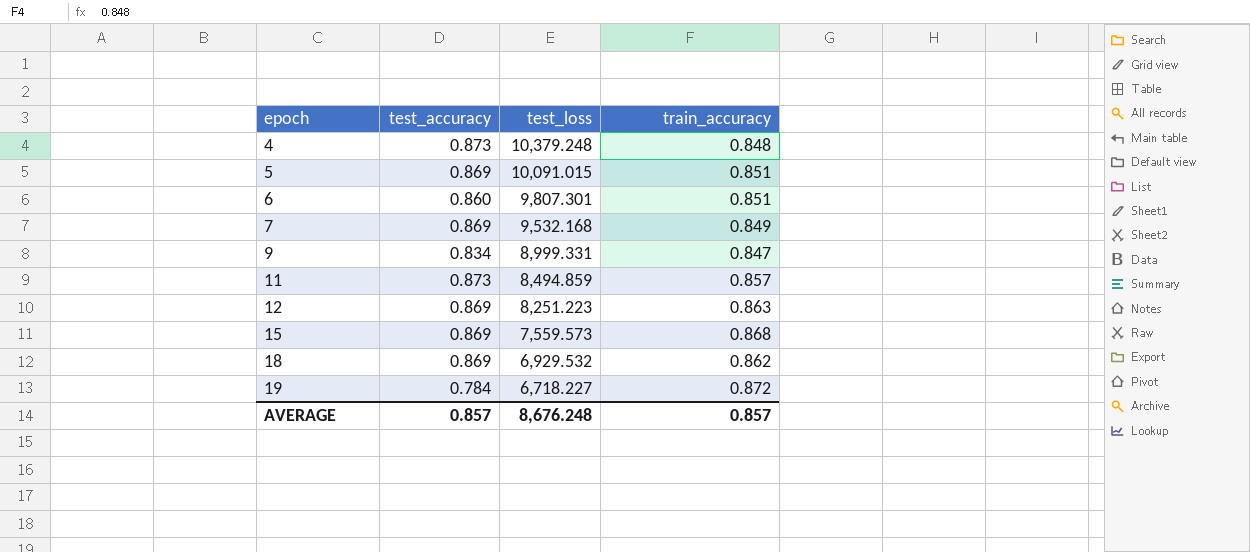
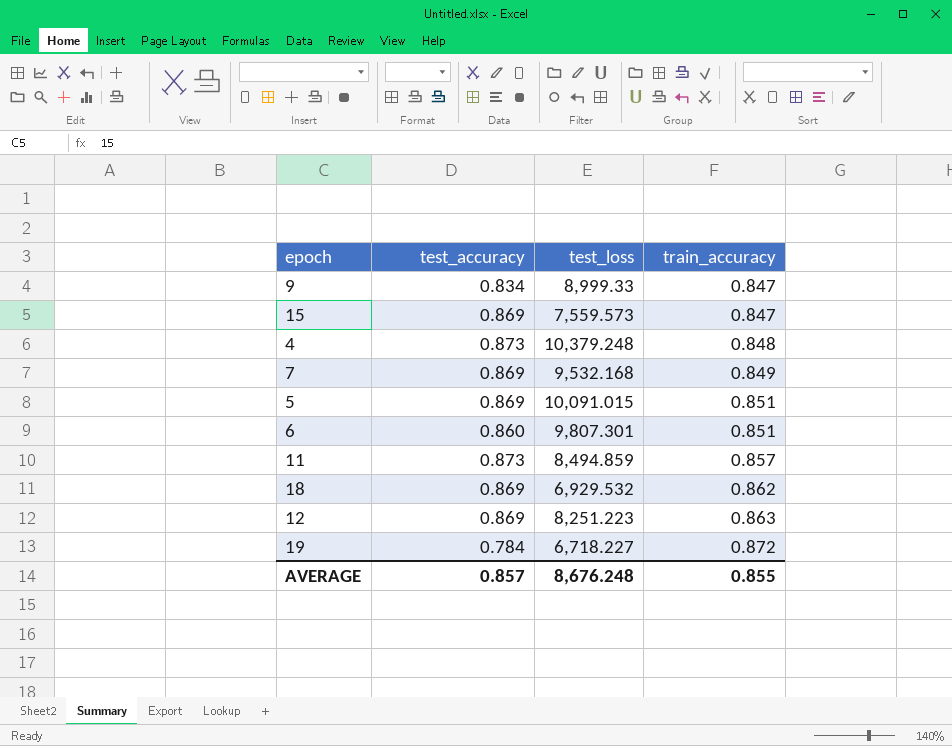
row order: epoch ascending -> train_accuracy ascending
9 | test_loss: 8,999.331 -> 8,999.33
15 | train_accuracy: 0.868 -> 0.847
AVERAGE | train_accuracy: 0.857 -> 0.855

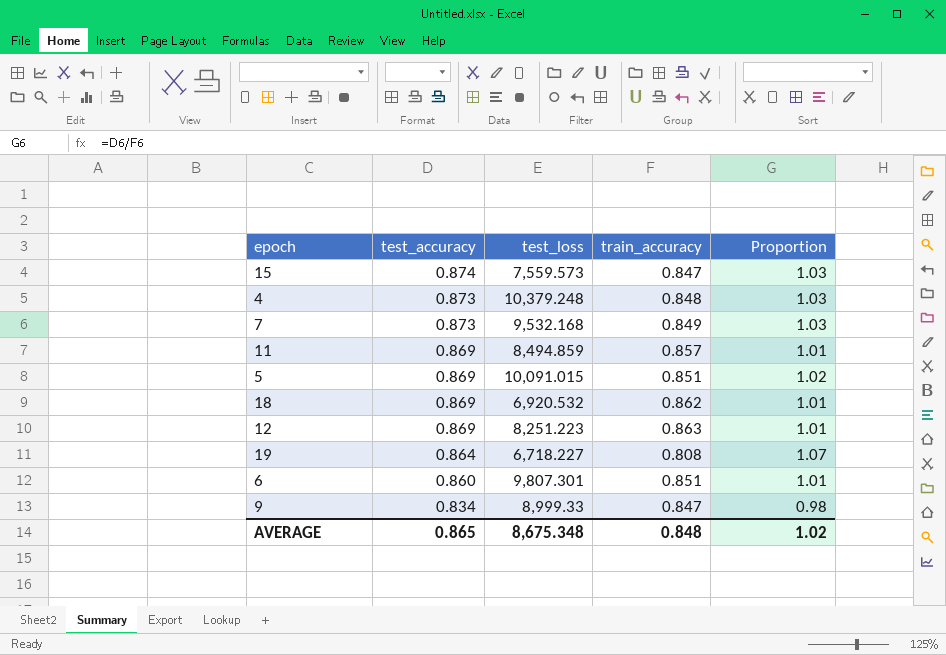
row order: train_accuracy ascending -> test_accuracy descending
column Proportion | formula: none -> [test_accuracy] / [train_accuracy]
15 | test_accuracy: 0.869 -> 0.874
7 | test_accuracy: 0.869 -> 0.873
11 | test_accuracy: 0.873 -> 0.869
18 | test_loss: 6,929.532 -> 6,920.532
19 | test_accuracy: 0.784 -> 0.864
19 | train_accuracy: 0.872 -> 0.808
AVERAGE | test_accuracy: 0.857 -> 0.865
AVERAGE | test_loss: 8,676.248 -> 8,675.348
AVERAGE | train_accuracy: 0.855 -> 0.848

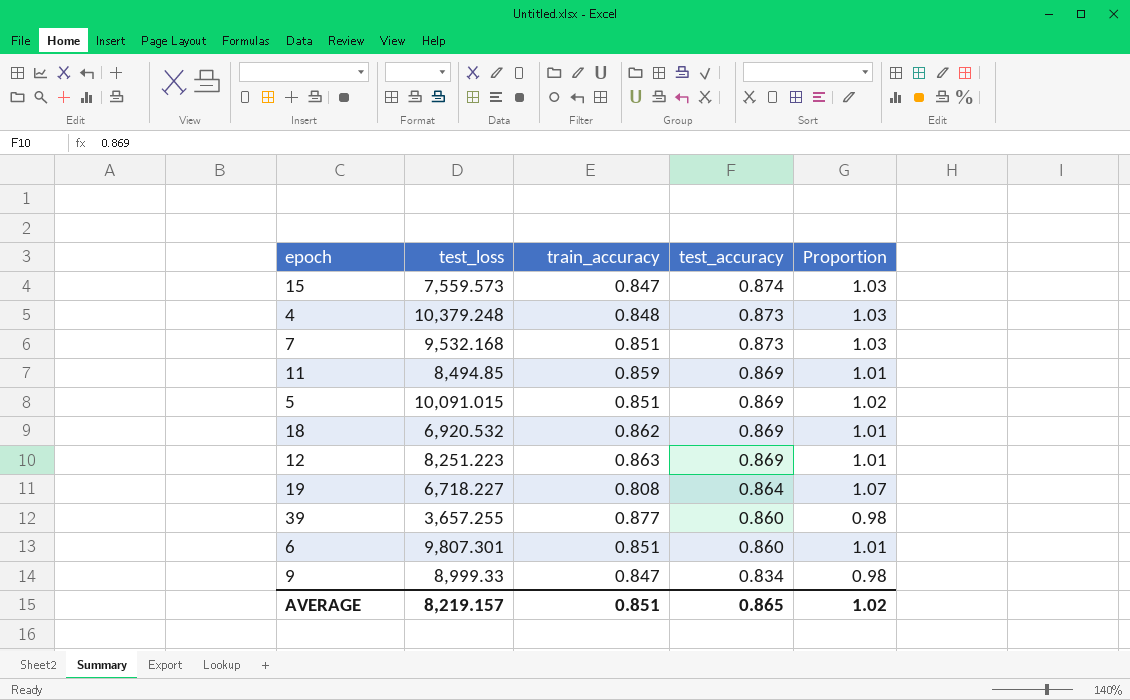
column test_accuracy | position: 2 -> 4
7 | train_accuracy: 0.849 -> 0.851
11 | test_loss: 8,494.859 -> 8,494.85
11 | train_accuracy: 0.857 -> 0.859
row 39: none -> 3,657.255 | 0.877 | 0.860 | 0.98
AVERAGE | test_loss: 8,675.348 -> 8,219.157
AVERAGE | train_accuracy: 0.848 -> 0.851

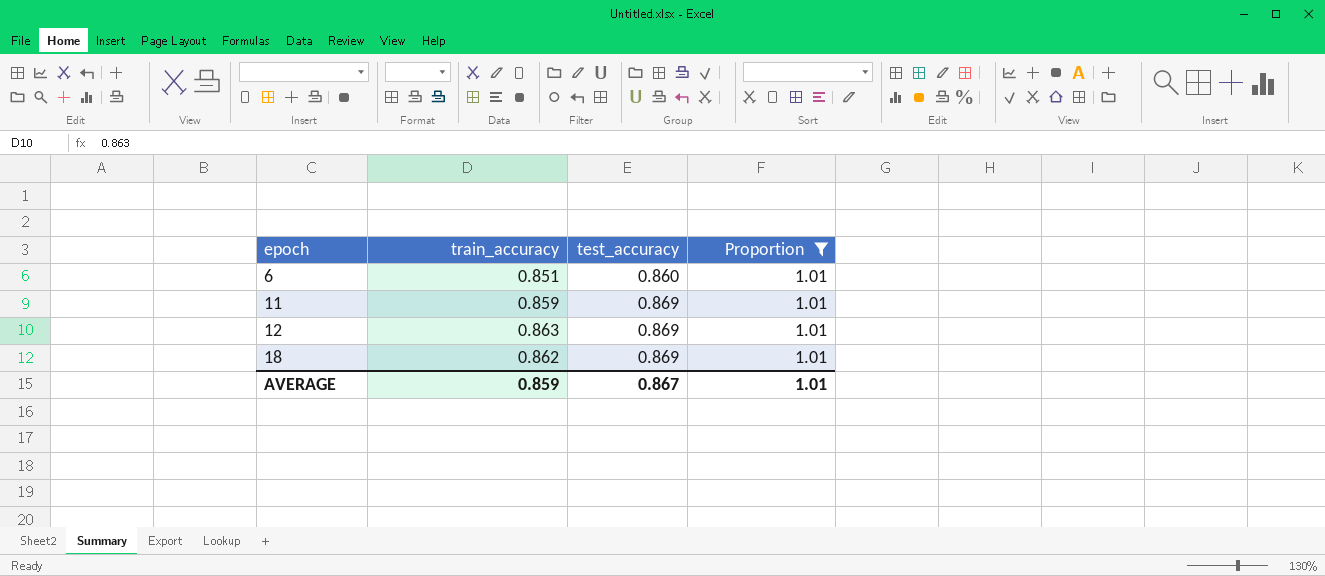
filter: none -> Proportion = 1.01
row order: test_accuracy descending -> epoch ascending
column test_loss | position: 2 -> none
AVERAGE | train_accuracy: 0.851 -> 0.859
AVERAGE | test_accuracy: 0.865 -> 0.867
AVERAGE | Proportion: 1.02 -> 1.01

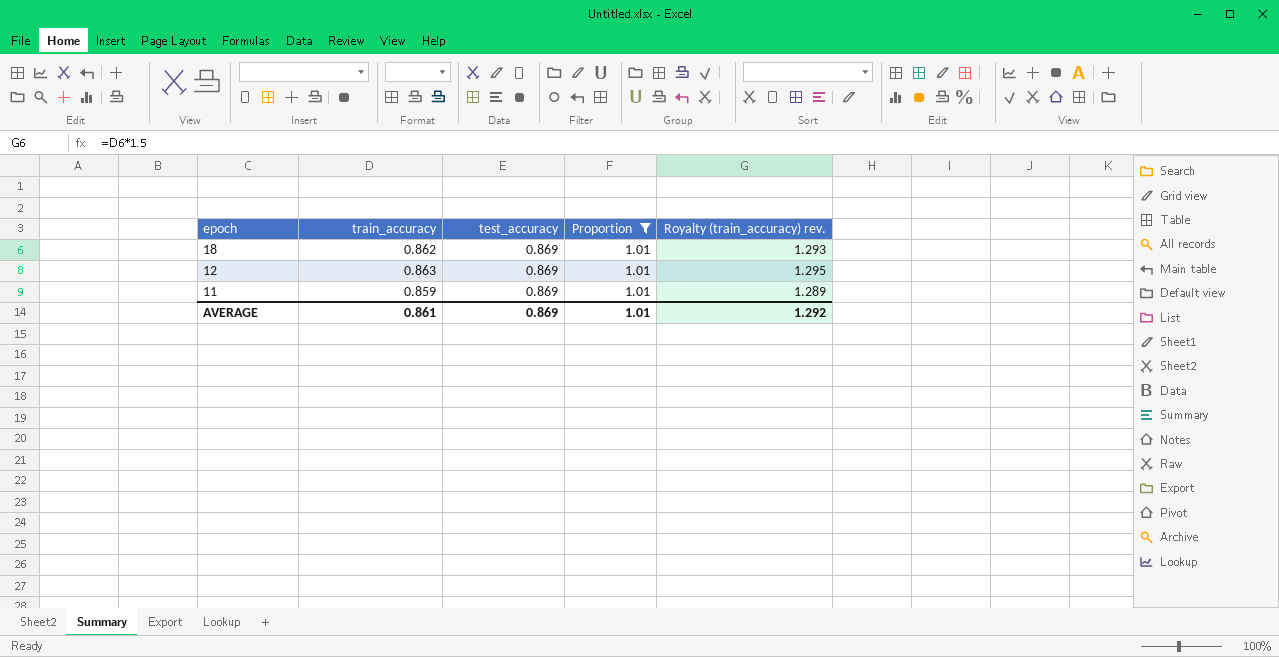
row order: epoch ascending -> epoch descending
column Royalty (train_accuracy) rev. | formula: none -> [train_accuracy] * 1.5
row 6: 0.851 | 0.860 | 1.01 -> none
AVERAGE | train_accuracy: 0.859 -> 0.861
AVERAGE | test_accuracy: 0.867 -> 0.869

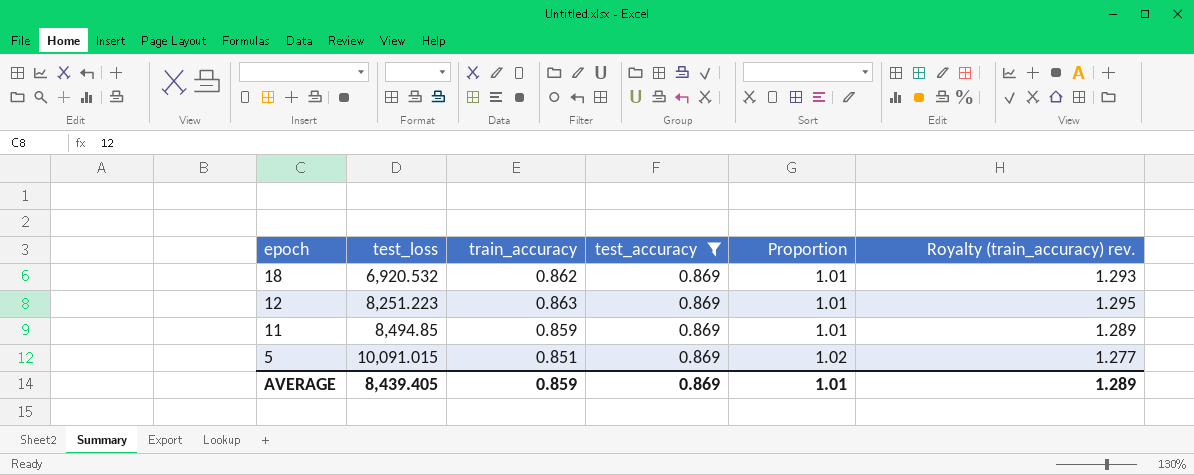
filter: Proportion = 1.01 -> test_accuracy = 0.869
column test_loss | position: none -> 2
AVERAGE | train_accuracy: 0.861 -> 0.859
AVERAGE | Royalty (train_accuracy) rev.: 1.292 -> 1.289

